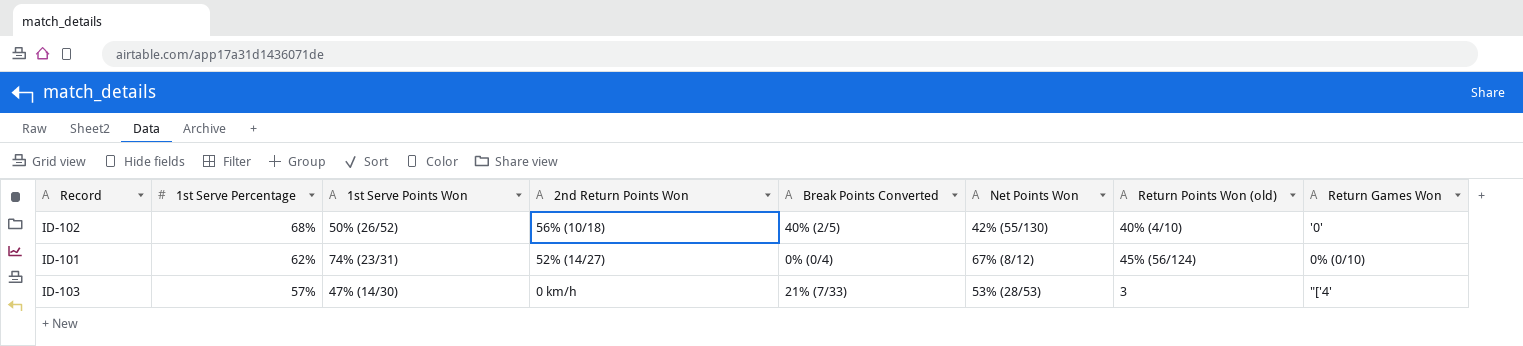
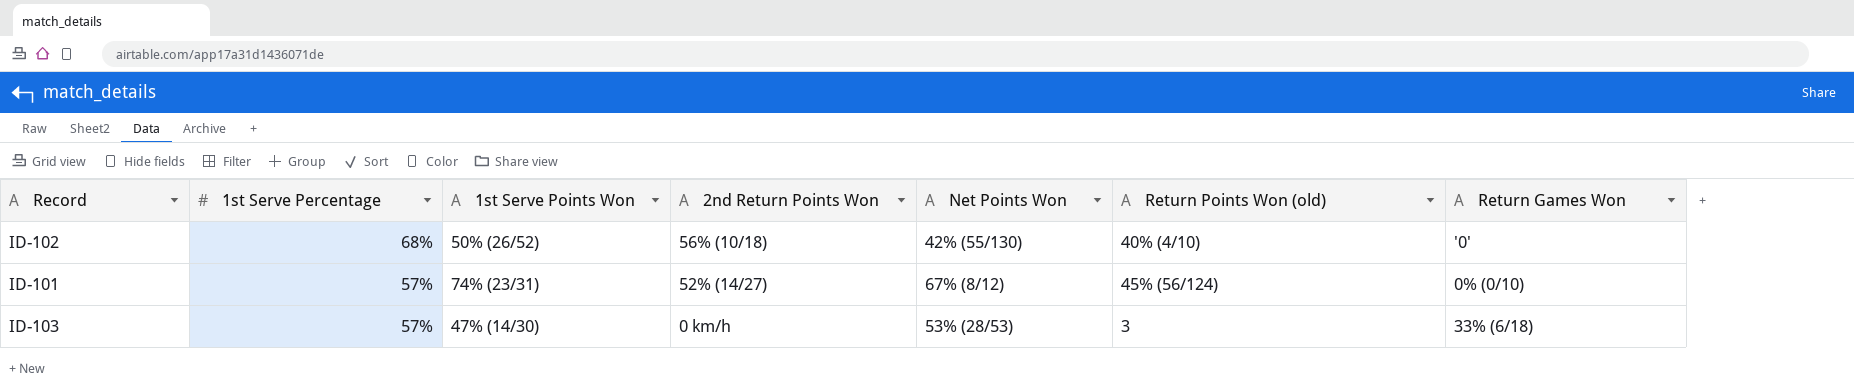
column Break Points Converted | position: 5 -> none
ID-101 | 1st Serve Percentage: 62% -> 57%
ID-103 | Return Games Won: "['4' -> 33% (6/18)

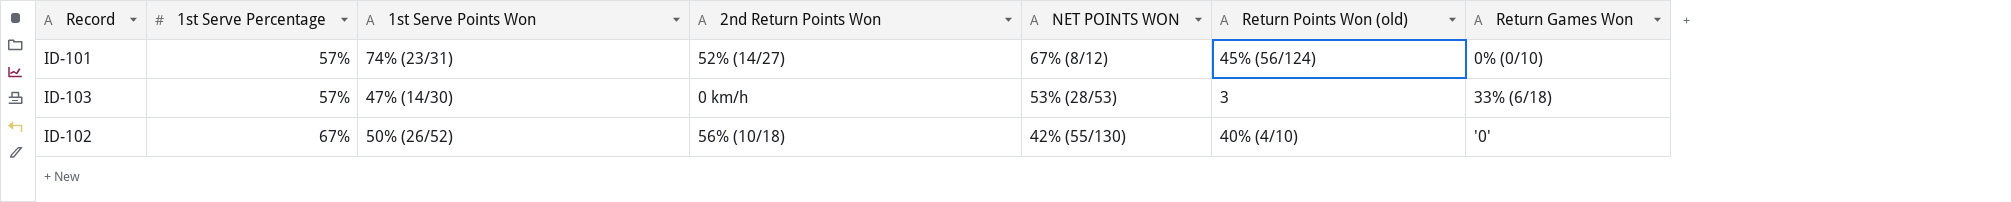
row order: 1st Serve Percentage descending -> 1st Serve Percentage ascending
column name: Net Points Won -> NET POINTS WON
ID-102 | 1st Serve Percentage: 68% -> 67%

